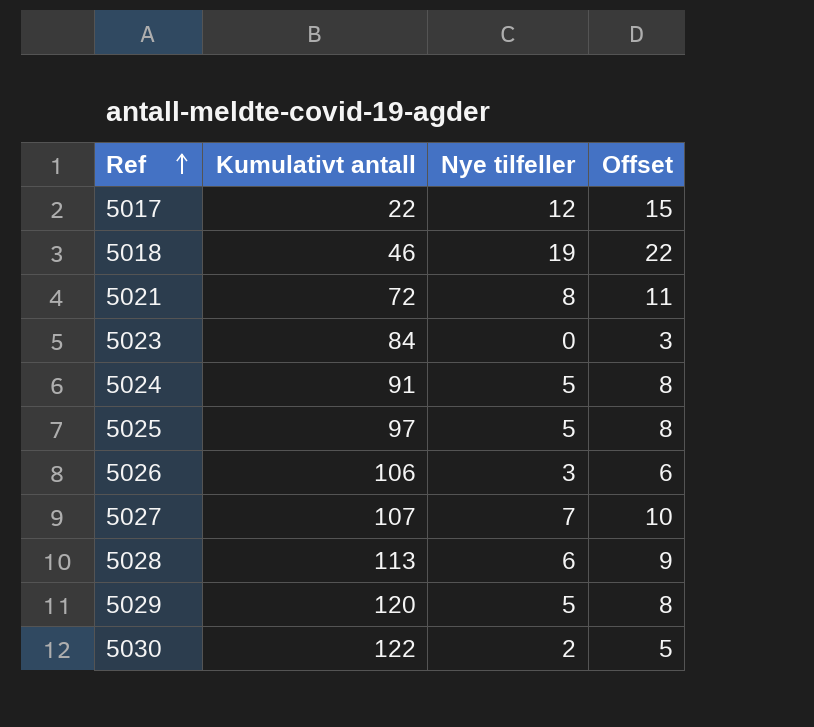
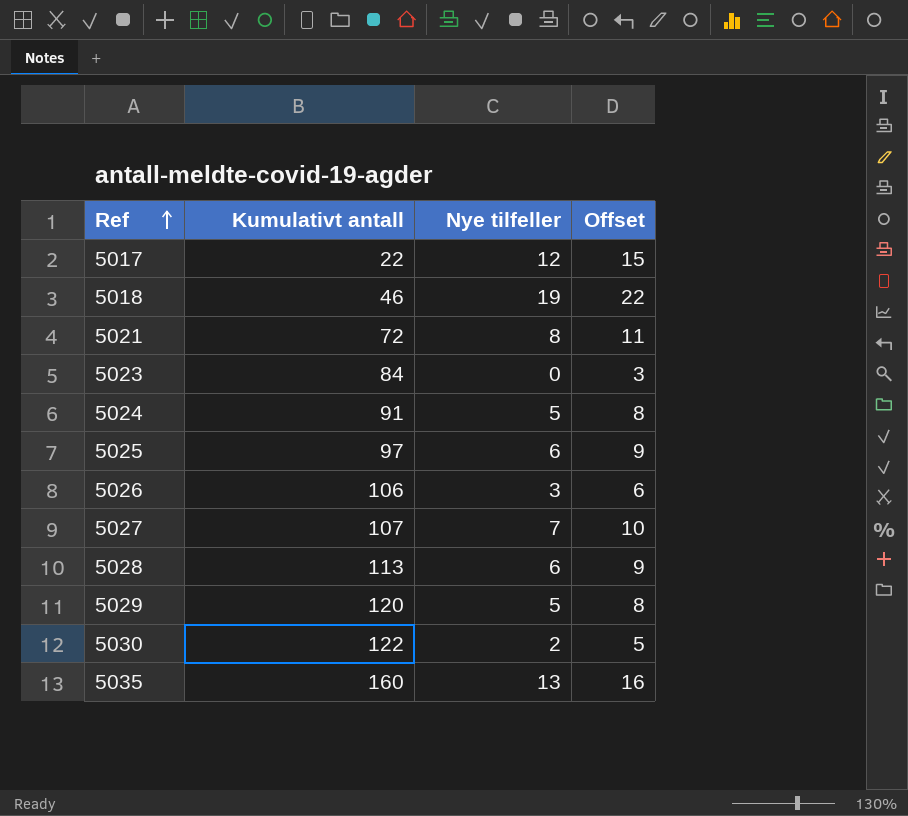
5025 | Nye tilfeller: 5 -> 6
5025 | Offset: 8 -> 9
row 5035: none -> 160 | 13 | 16

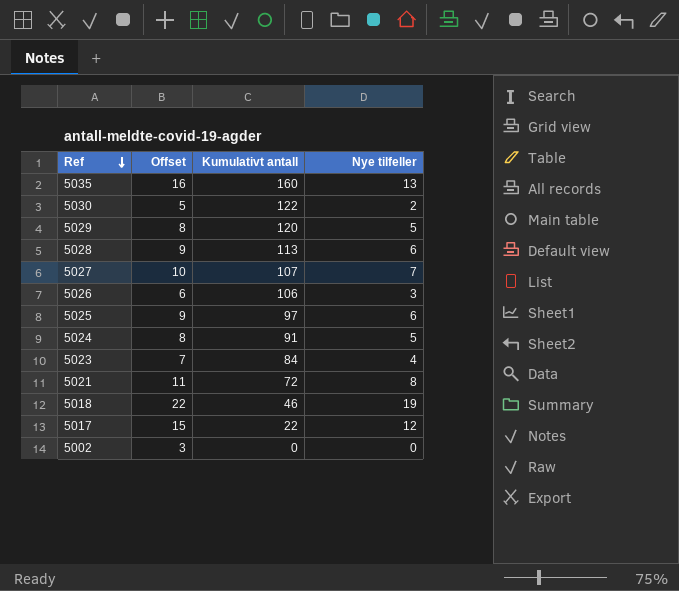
row order: Ref ascending -> Ref descending
column Offset | position: 4 -> 2
5023 | Offset: 3 -> 7
5023 | Nye tilfeller: 0 -> 4
row 5002: none -> 3 | 0 | 0

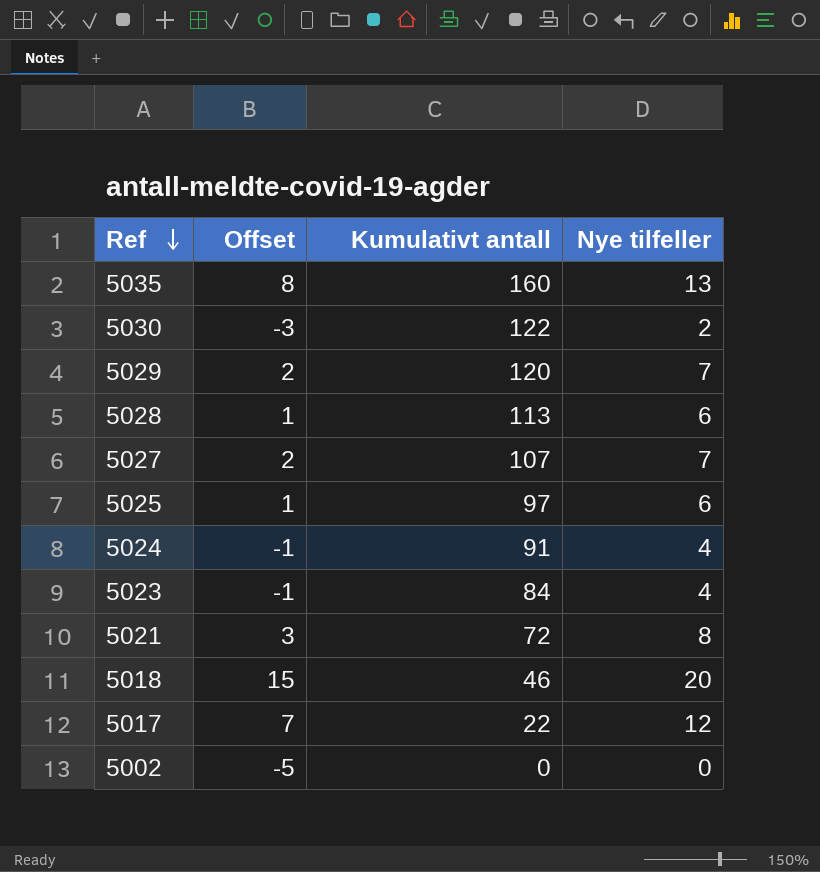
column Offset | formula: [Nye tilfeller] + 3 -> [Nye tilfeller] - 5
row 5026: 6 | 106 | 3 -> none
5029 | Nye tilfeller: 5 -> 7
5024 | Nye tilfeller: 5 -> 4
5018 | Nye tilfeller: 19 -> 20

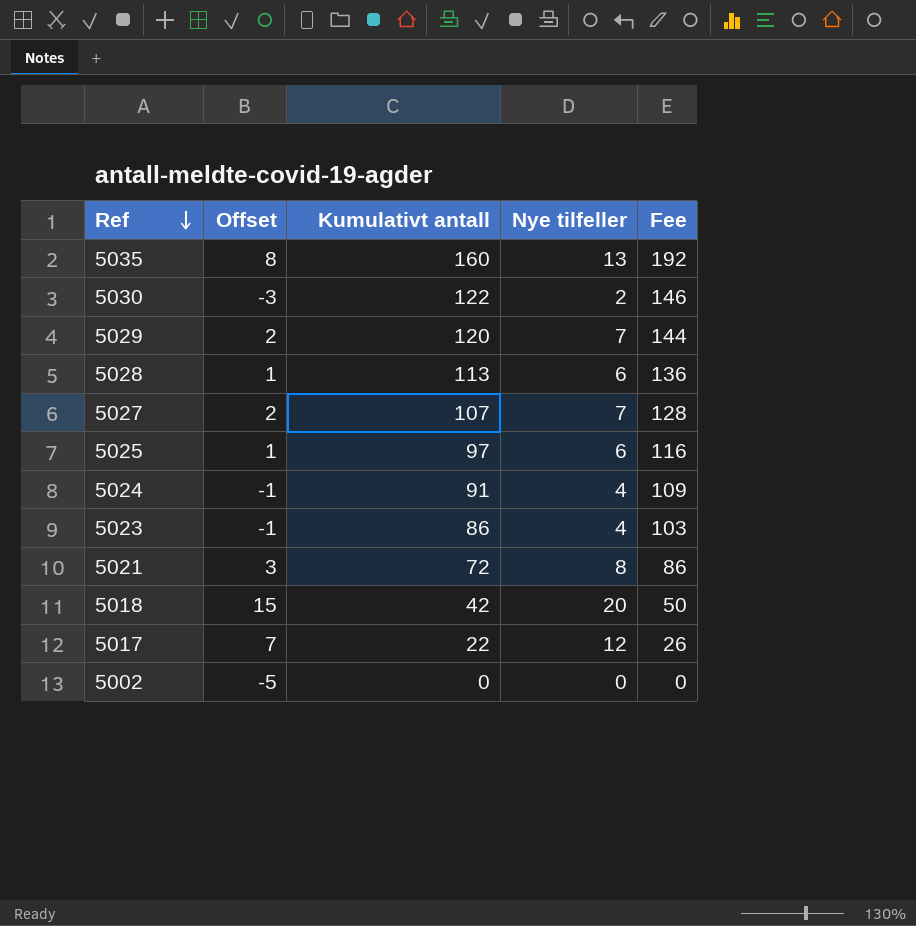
column Fee | formula: none -> [Kumulativt antall] * 1.2
5023 | Kumulativt antall: 84 -> 86
5018 | Kumulativt antall: 46 -> 42

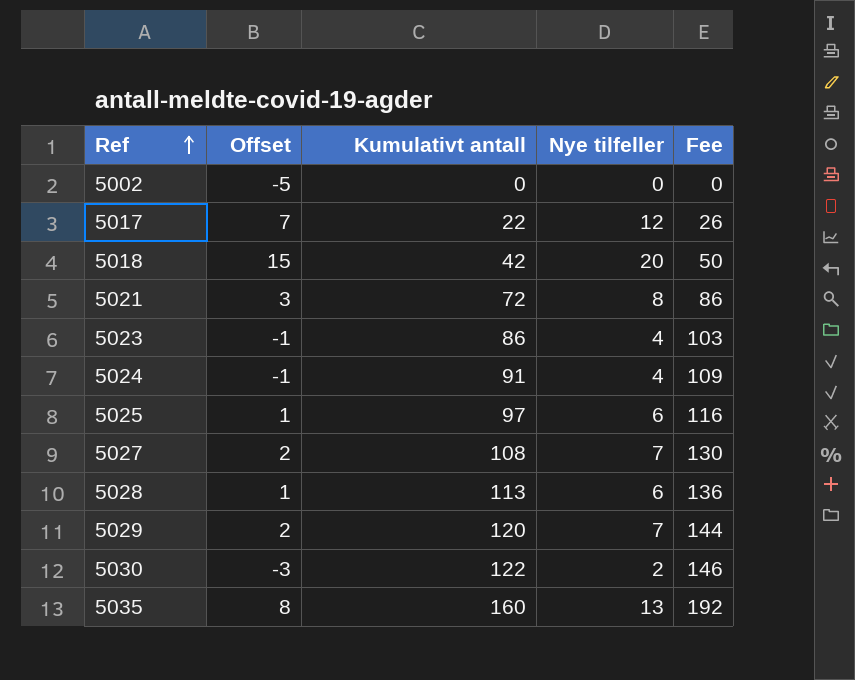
row order: Ref descending -> Ref ascending
5027 | Kumulativt antall: 107 -> 108
5027 | Fee: 128 -> 130

